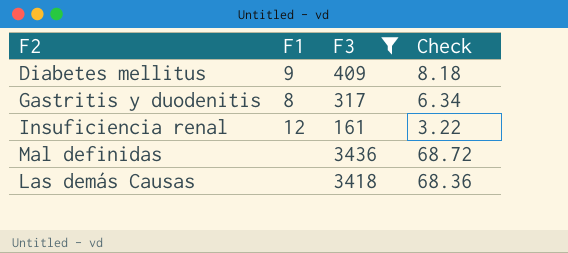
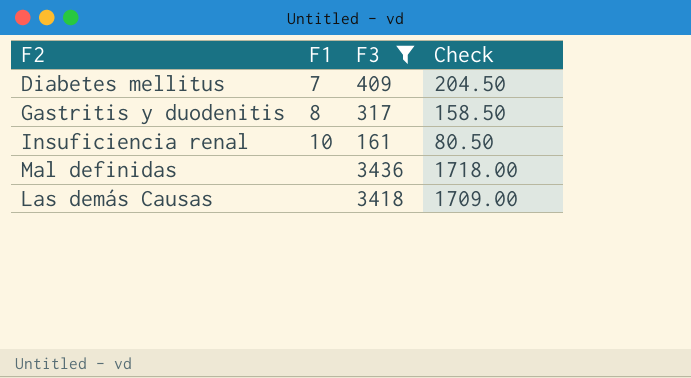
column Check | formula: [F3] * 0.02 -> [F3] * 0.5
Diabetes mellitus | F1: 9 -> 7
Insuficiencia renal | F1: 12 -> 10

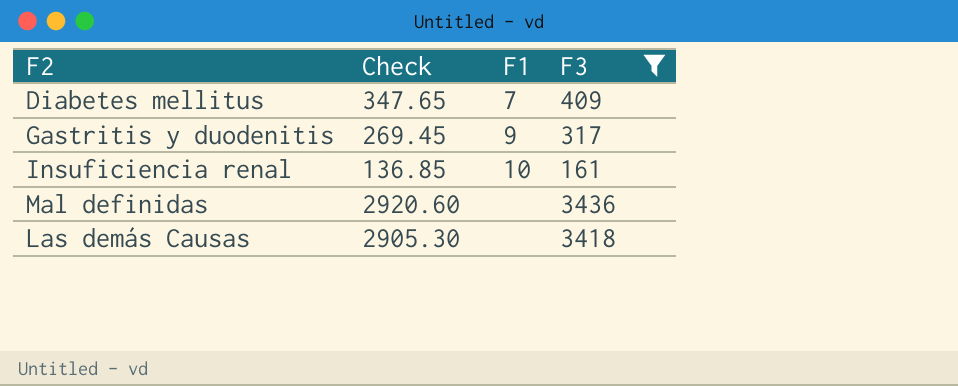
column Check | formula: [F3] * 0.5 -> [F3] * 0.85
column Check | position: 4 -> 2
Gastritis y duodenitis | F1: 8 -> 9

